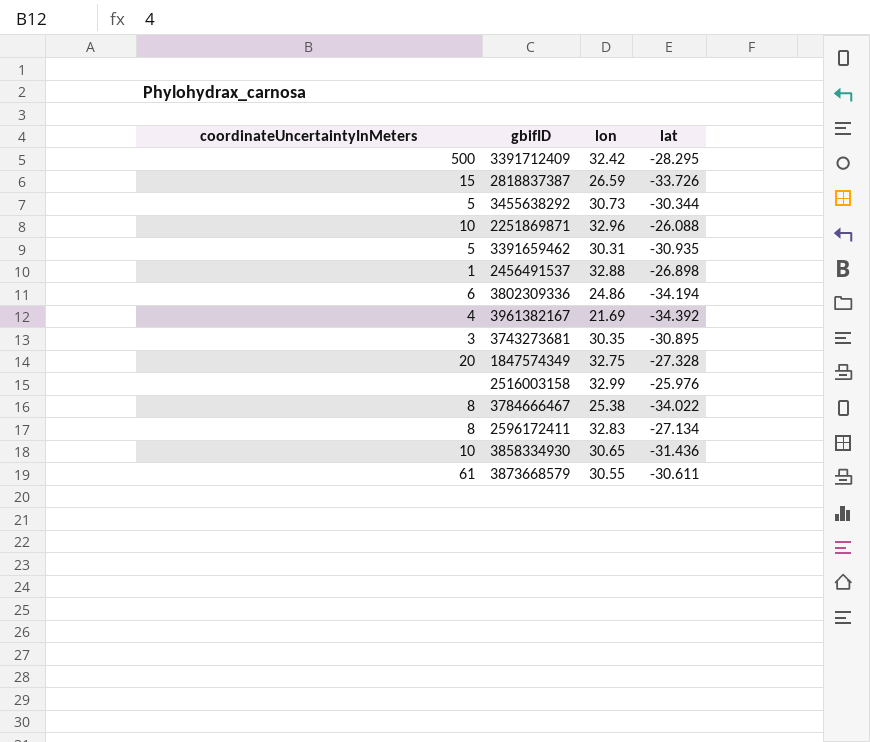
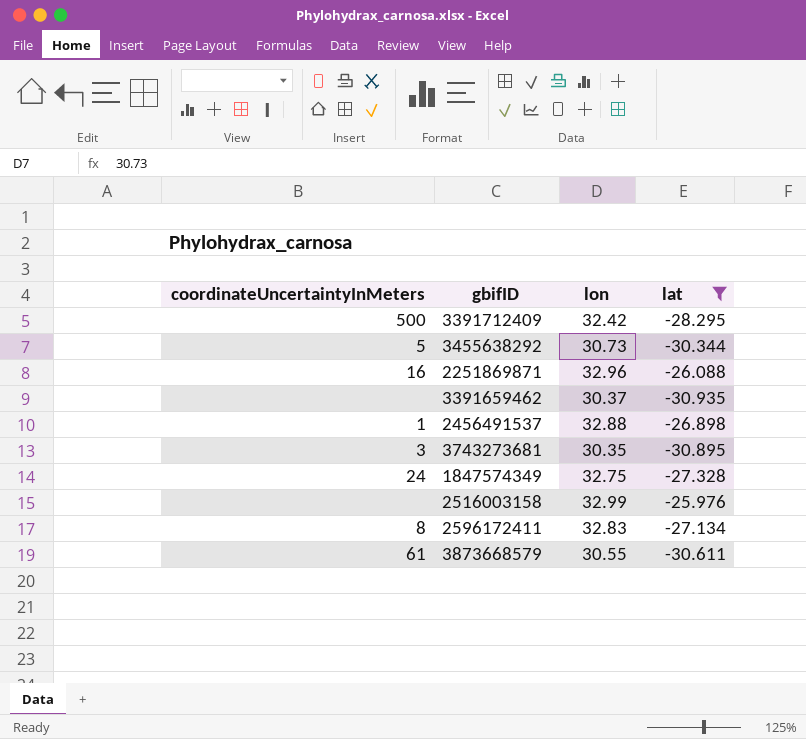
filter: none -> lat >= -30.935
2251869871 | coordinateUncertaintyInMeters: 10 -> 16
3391659462 | coordinateUncertaintyInMeters: 5 -> none
3391659462 | lon: 30.31 -> 30.37
1847574349 | coordinateUncertaintyInMeters: 20 -> 24

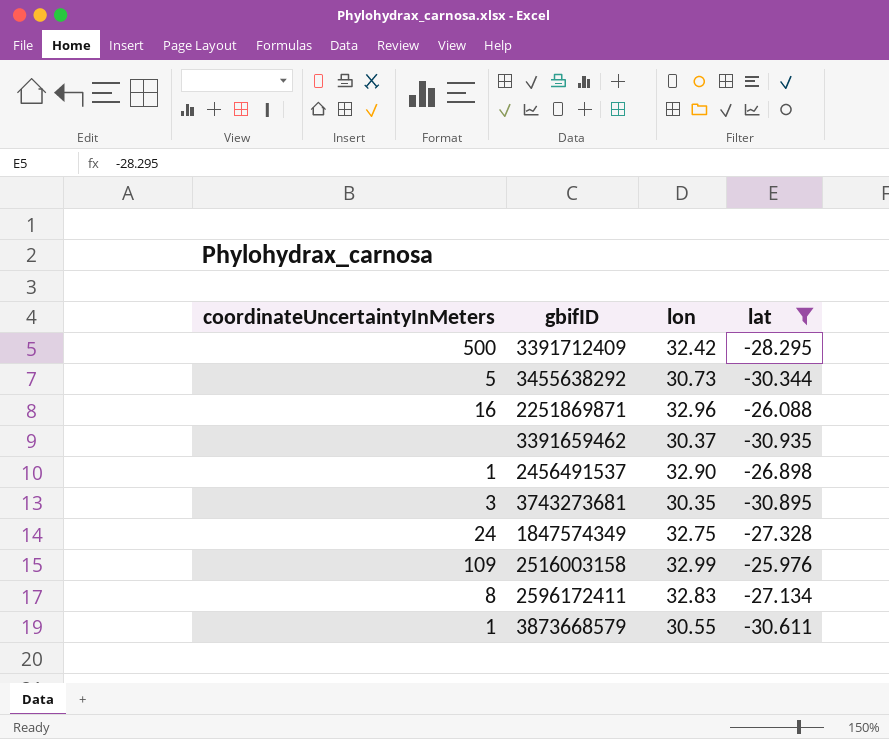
2456491537 | lon: 32.88 -> 32.90
2516003158 | coordinateUncertaintyInMeters: none -> 109
3873668579 | coordinateUncertaintyInMeters: 61 -> 1

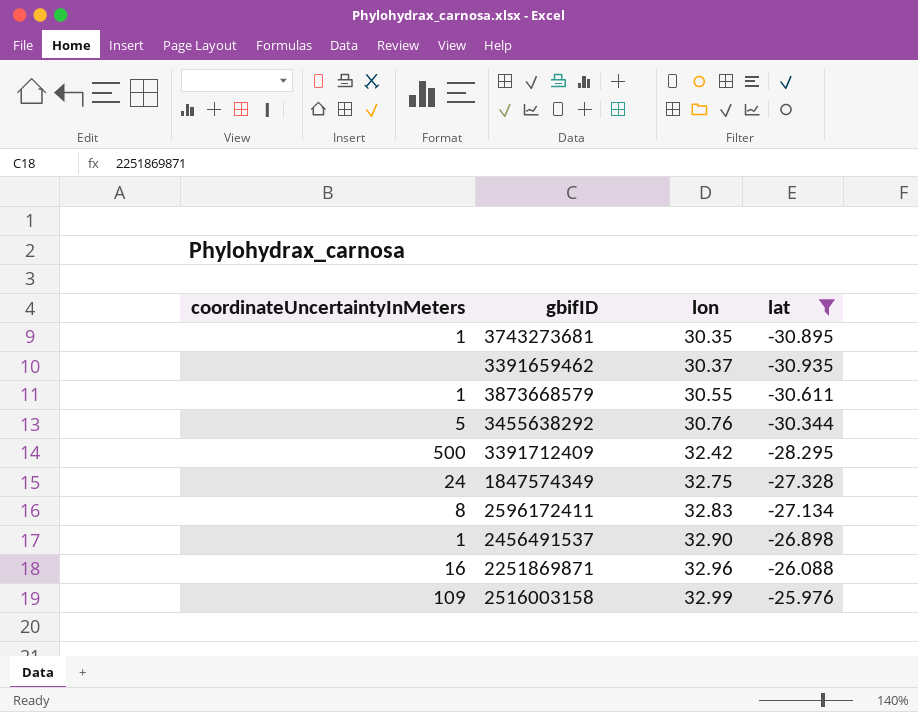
row order: none -> lon ascending
3743273681 | coordinateUncertaintyInMeters: 3 -> 1
3455638292 | lon: 30.73 -> 30.76

